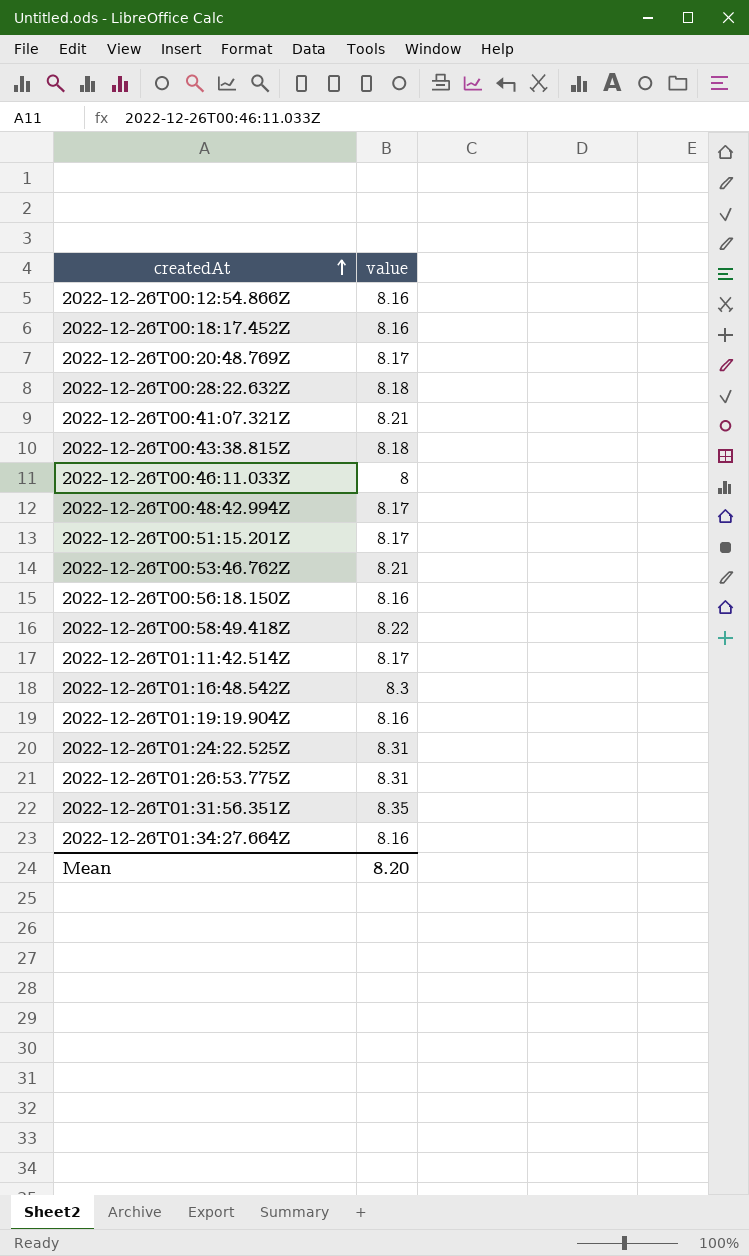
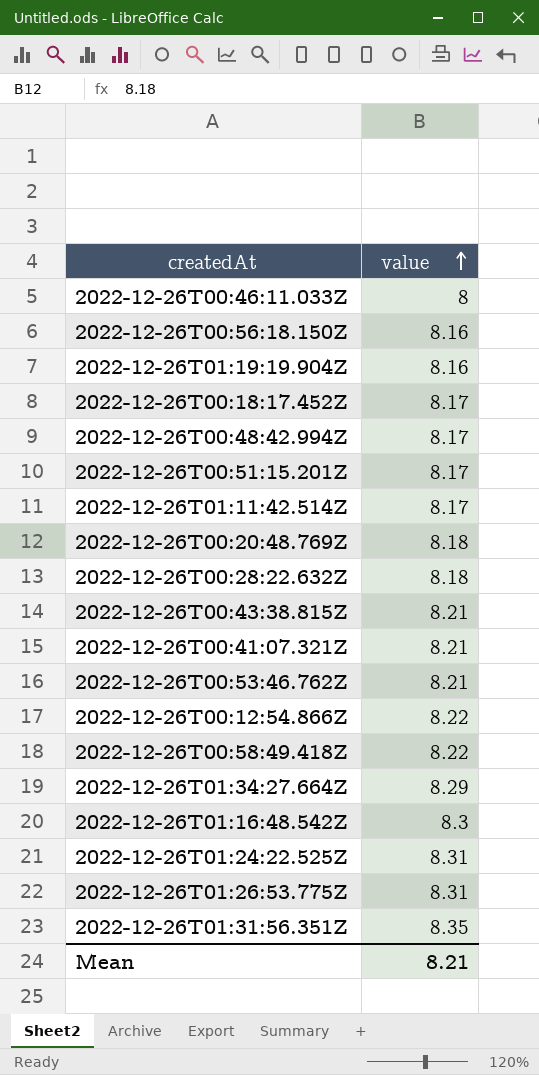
row order: createdAt ascending -> value ascending
2022-12-26T00:18:17.452Z | value: 8.16 -> 8.17
2022-12-26T00:20:48.769Z | value: 8.17 -> 8.18
2022-12-26T00:43:38.815Z | value: 8.18 -> 8.21
2022-12-26T00:12:54.866Z | value: 8.16 -> 8.22
2022-12-26T01:34:27.664Z | value: 8.16 -> 8.29
Mean | value: 8.20 -> 8.21

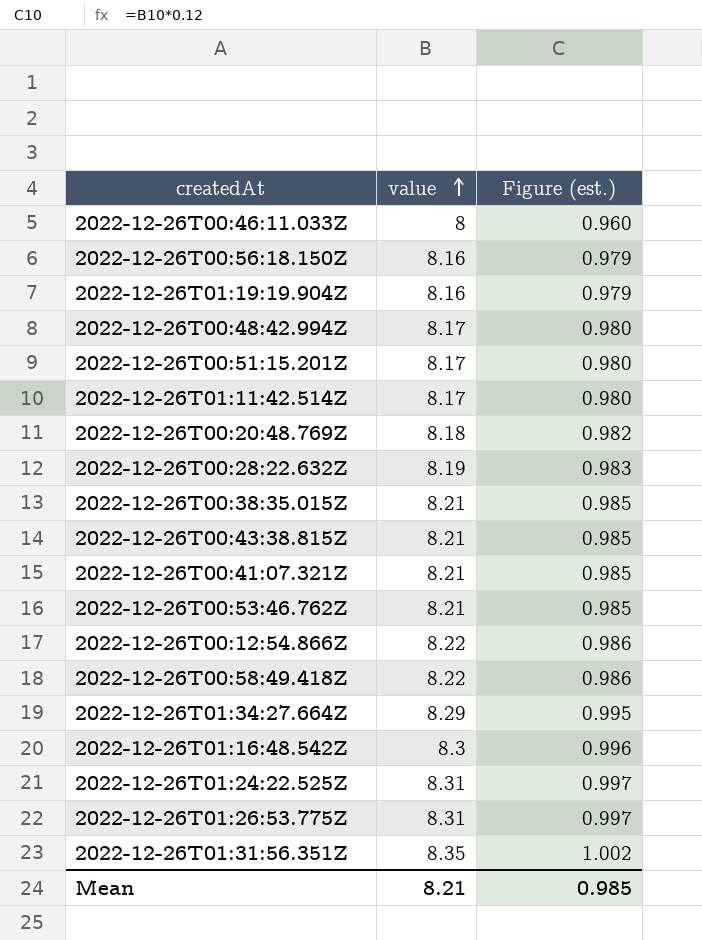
column Figure (est.) | formula: none -> [value] * 0.12
row 2022-12-26T00:18:17.452Z: 8.17 -> none
2022-12-26T00:28:22.632Z | value: 8.18 -> 8.19
row 2022-12-26T00:38:35.015Z: none -> 8.21 | 0.985

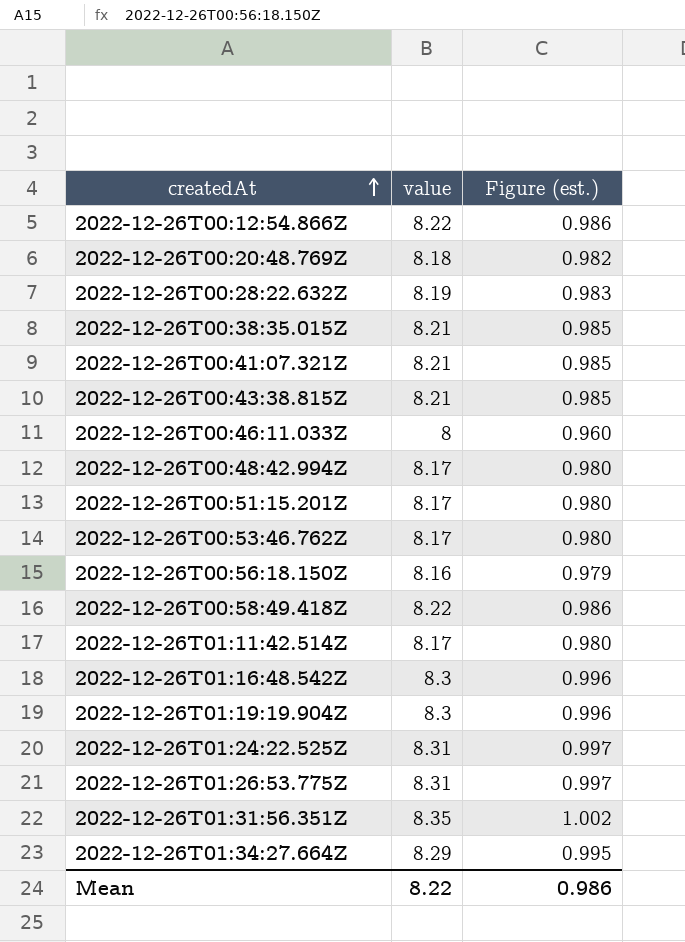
row order: value ascending -> createdAt ascending
2022-12-26T00:53:46.762Z | value: 8.21 -> 8.17
2022-12-26T00:53:46.762Z | Figure (est.): 0.985 -> 0.980
2022-12-26T01:19:19.904Z | value: 8.16 -> 8.3
2022-12-26T01:19:19.904Z | Figure (est.): 0.979 -> 0.996
Mean | value: 8.21 -> 8.22
Mean | Figure (est.): 0.985 -> 0.986

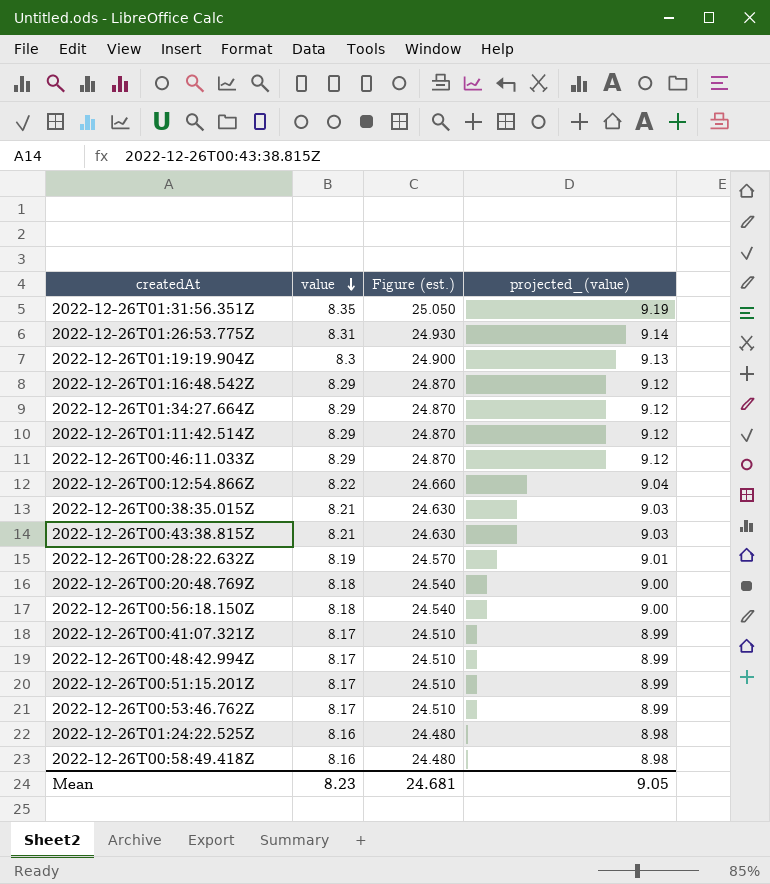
row order: createdAt ascending -> value descending
column Figure (est.) | formula: [value] * 0.12 -> [value] * 3
column projected_(value) | formula: none -> [value] * 1.1
2022-12-26T01:16:48.542Z | value: 8.3 -> 8.29
2022-12-26T01:11:42.514Z | value: 8.17 -> 8.29
2022-12-26T00:46:11.033Z | value: 8 -> 8.29
2022-12-26T00:56:18.150Z | value: 8.16 -> 8.18
2022-12-26T00:41:07.321Z | value: 8.21 -> 8.17
2022-12-26T01:24:22.525Z | value: 8.31 -> 8.16
2022-12-26T00:58:49.418Z | value: 8.22 -> 8.16
Mean | value: 8.22 -> 8.23
Mean | Figure (est.): 0.986 -> 24.681

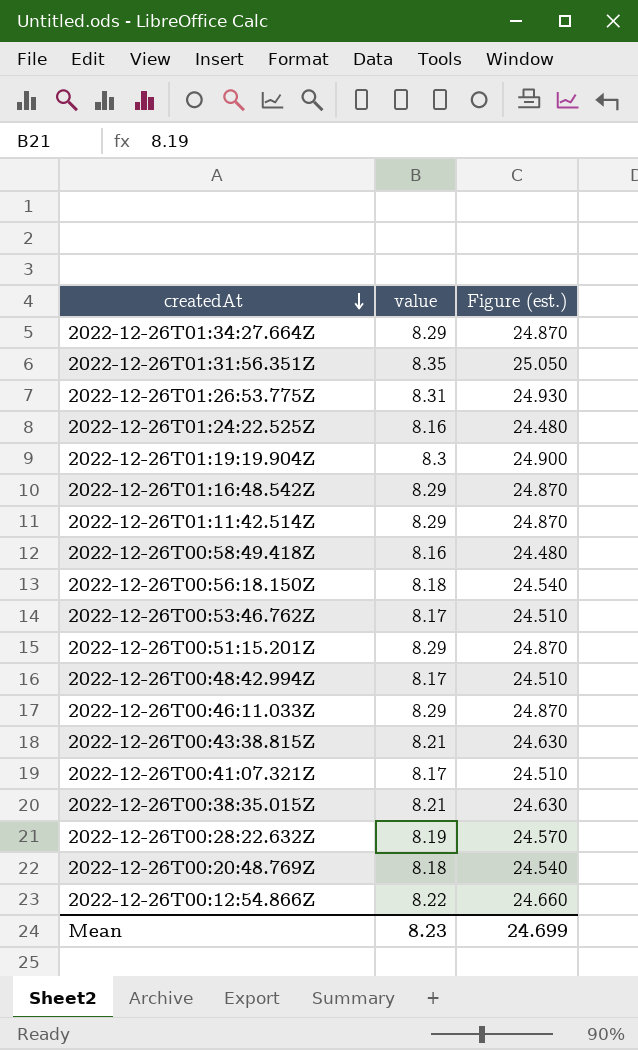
row order: value descending -> createdAt descending
column projected_(value) | formula: [value] * 1.1 -> none
2022-12-26T00:51:15.201Z | value: 8.17 -> 8.29
2022-12-26T00:51:15.201Z | Figure (est.): 24.510 -> 24.870
Mean | Figure (est.): 24.681 -> 24.699

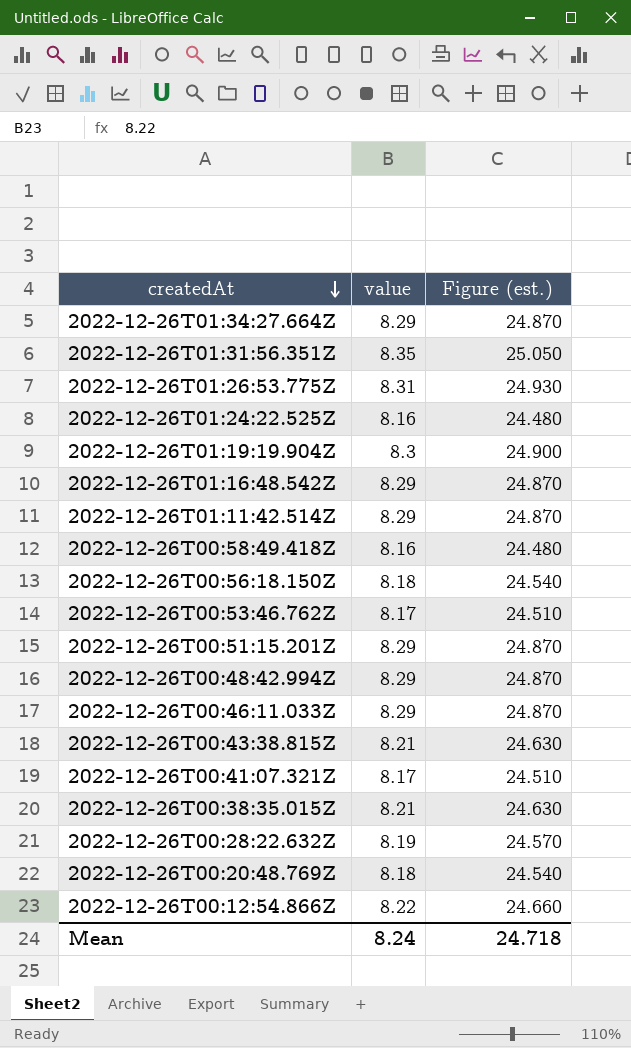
2022-12-26T00:48:42.994Z | value: 8.17 -> 8.29
2022-12-26T00:48:42.994Z | Figure (est.): 24.510 -> 24.870
Mean | value: 8.23 -> 8.24
Mean | Figure (est.): 24.699 -> 24.718

